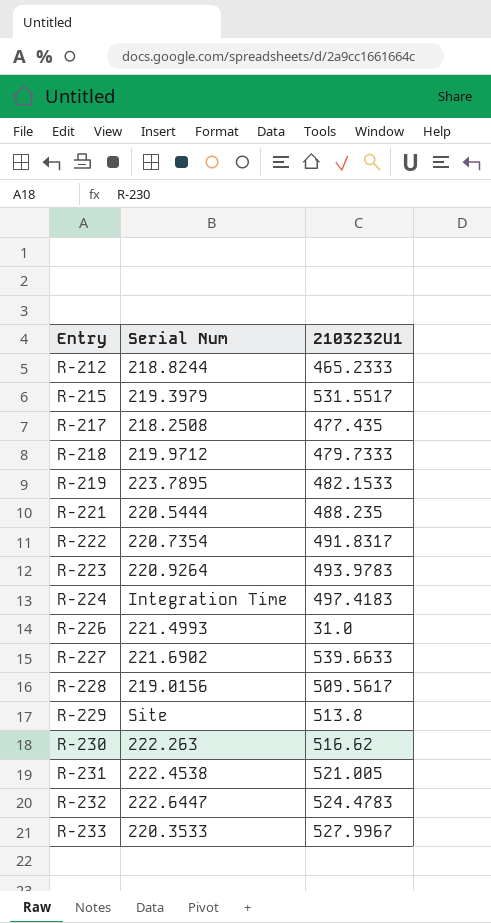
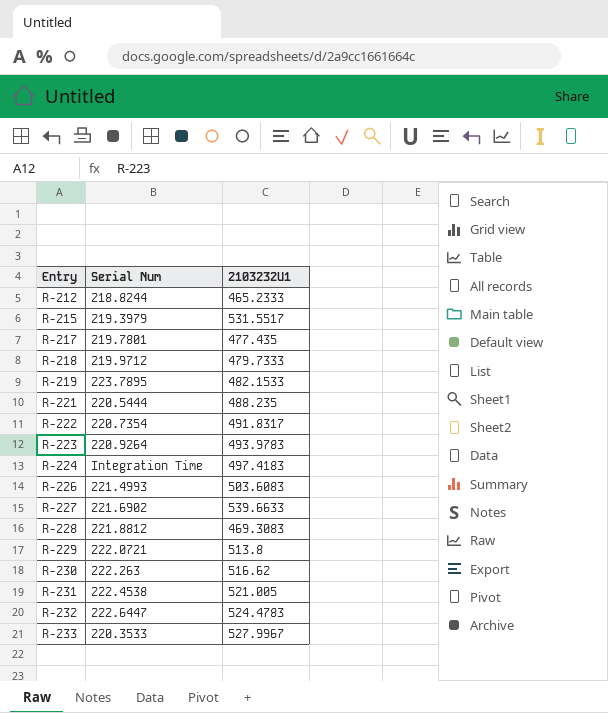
R-217 | Serial Num: 218.2508 -> 219.7801
R-226 | 2103232U1: 31.0 -> 503.6083
R-228 | Serial Num: 219.0156 -> 221.8812
R-228 | 2103232U1: 509.5617 -> 469.3083
R-229 | Serial Num: Site -> 222.0721

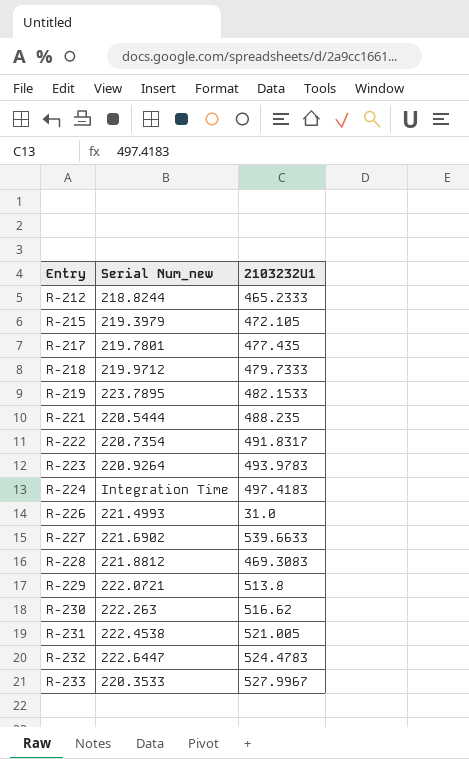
column name: Serial Num -> Serial Num_new
R-215 | 2103232U1: 531.5517 -> 472.105
R-226 | 2103232U1: 503.6083 -> 31.0

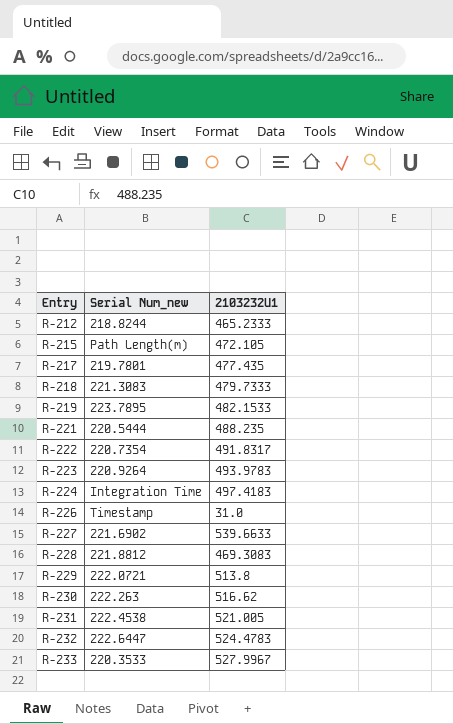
R-215 | Serial Num_new: 219.3979 -> Path Length(m)
R-218 | Serial Num_new: 219.9712 -> 221.3083
R-226 | Serial Num_new: 221.4993 -> Timestamp

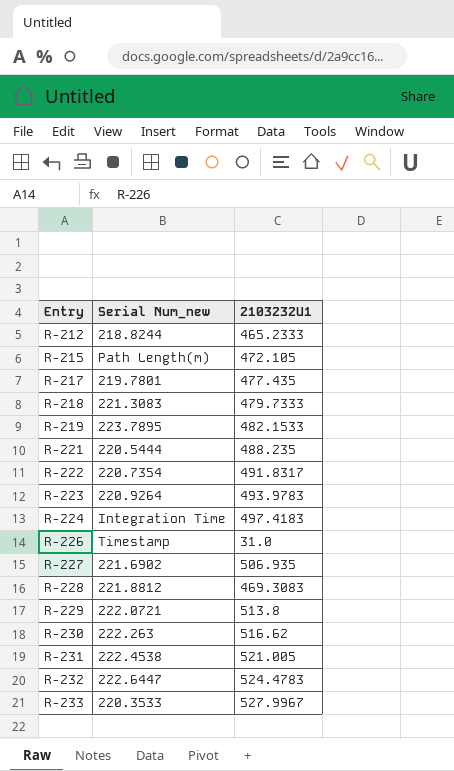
R-227 | 2103232U1: 539.6633 -> 506.935

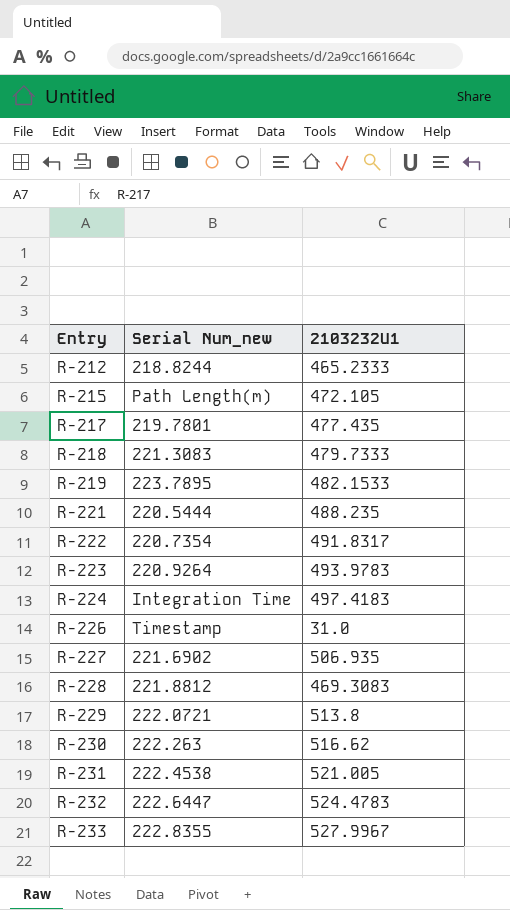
R-233 | Serial Num_new: 220.3533 -> 222.8355

